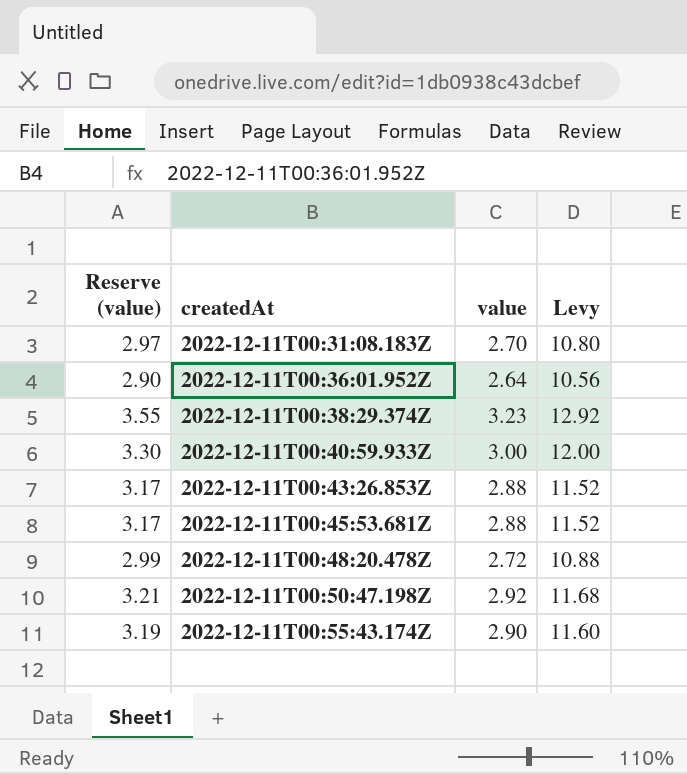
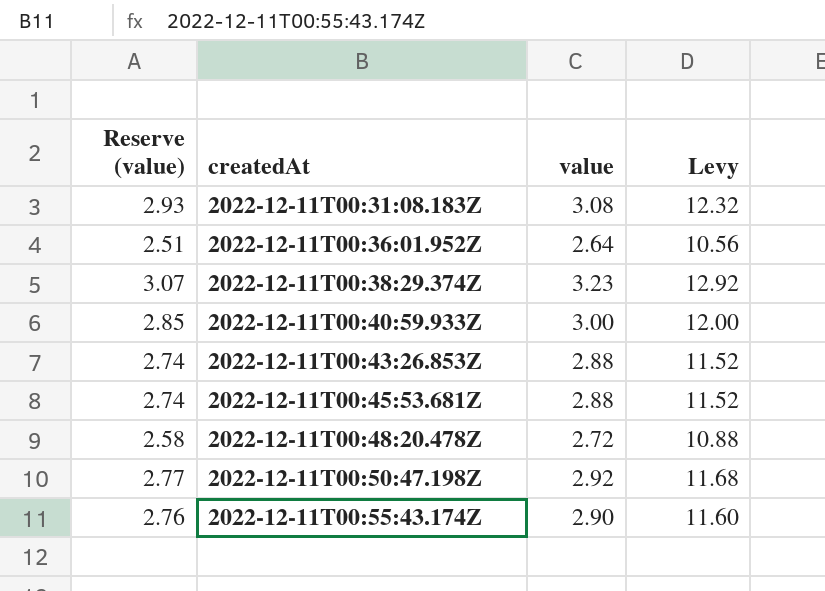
column Reserve (value) | formula: [value] * 1.1 -> [value] * 0.95
2022-12-11T00:31:08.183Z | value: 2.70 -> 3.08
2022-12-11T00:31:08.183Z | Levy: 10.80 -> 12.32

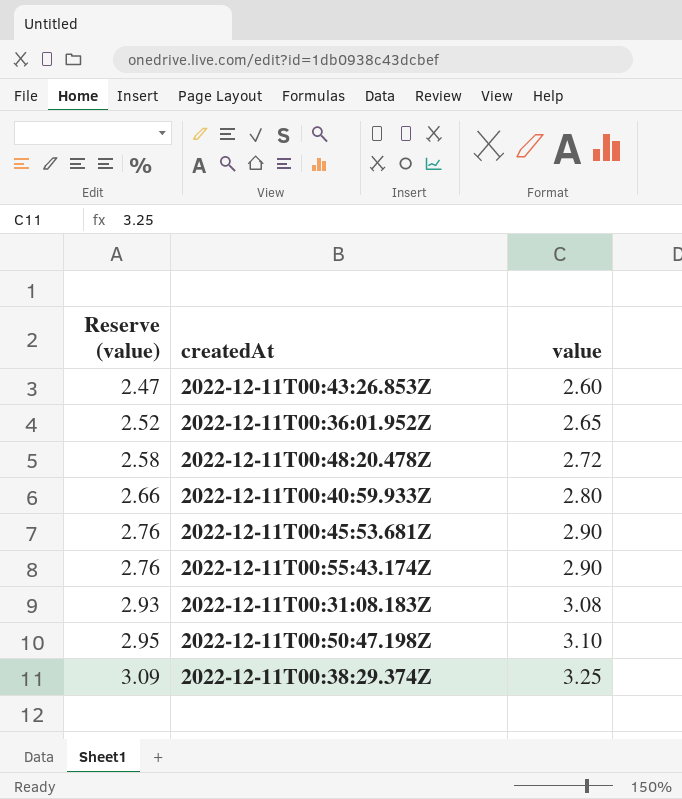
row order: createdAt ascending -> Reserve (value) ascending
column Levy | formula: [value] * 4 -> none
2022-12-11T00:43:26.853Z | Reserve (value): 2.74 -> 2.47
2022-12-11T00:43:26.853Z | value: 2.88 -> 2.60
2022-12-11T00:36:01.952Z | Reserve (value): 2.51 -> 2.52
2022-12-11T00:36:01.952Z | value: 2.64 -> 2.65
2022-12-11T00:40:59.933Z | Reserve (value): 2.85 -> 2.66
2022-12-11T00:40:59.933Z | value: 3.00 -> 2.80
2022-12-11T00:45:53.681Z | Reserve (value): 2.74 -> 2.76
2022-12-11T00:45:53.681Z | value: 2.88 -> 2.90
2022-12-11T00:50:47.198Z | Reserve (value): 2.77 -> 2.95
2022-12-11T00:50:47.198Z | value: 2.92 -> 3.10
2022-12-11T00:38:29.374Z | Reserve (value): 3.07 -> 3.09
2022-12-11T00:38:29.374Z | value: 3.23 -> 3.25

